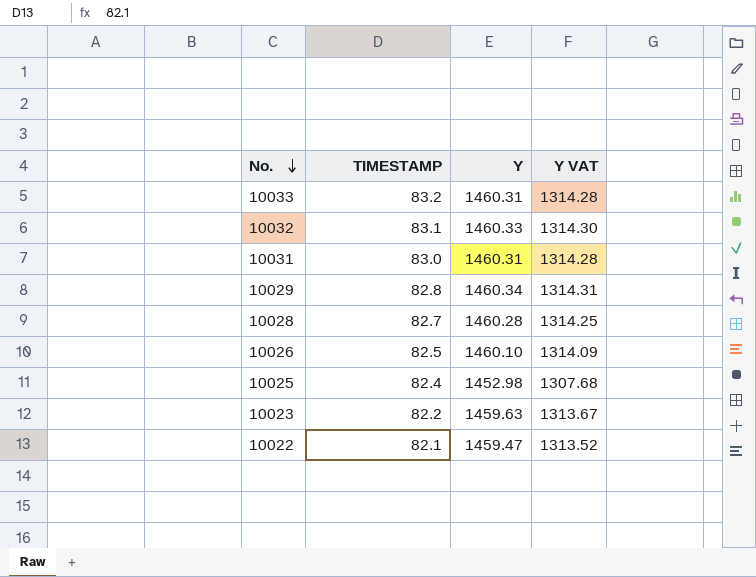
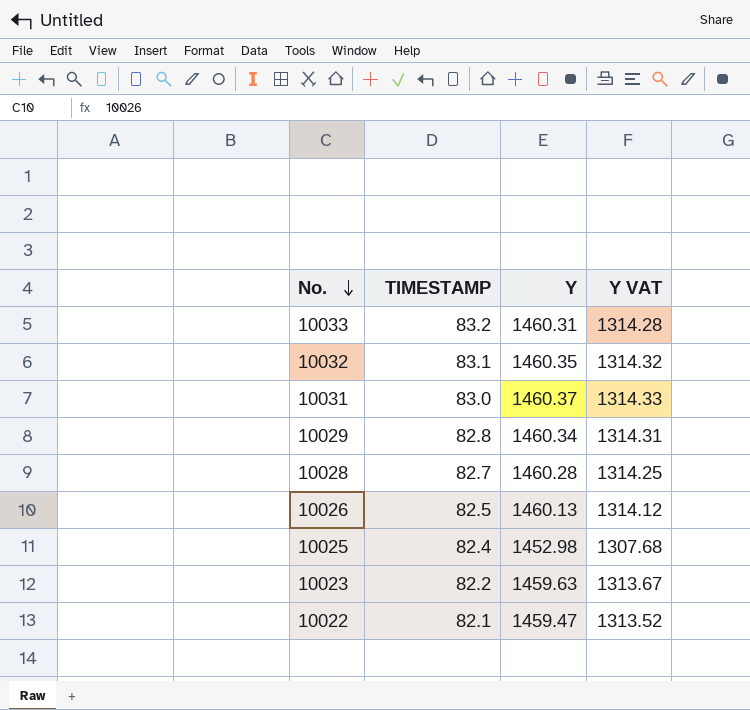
10032 | Y: 1460.33 -> 1460.35
10032 | Y VAT: 1314.30 -> 1314.32
10031 | Y: 1460.31 -> 1460.37
10031 | Y VAT: 1314.28 -> 1314.33
10026 | Y: 1460.10 -> 1460.13
10026 | Y VAT: 1314.09 -> 1314.12

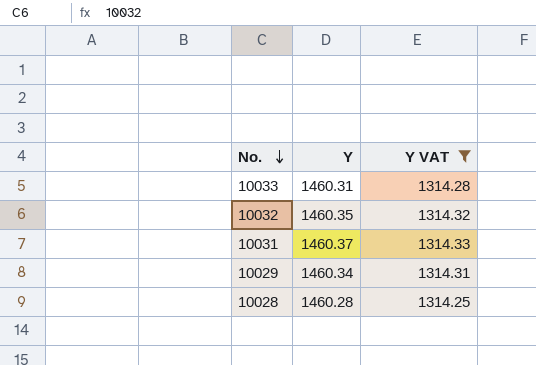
filter: none -> Y VAT >= 1314.25
column TIMESTAMP | position: 2 -> none

